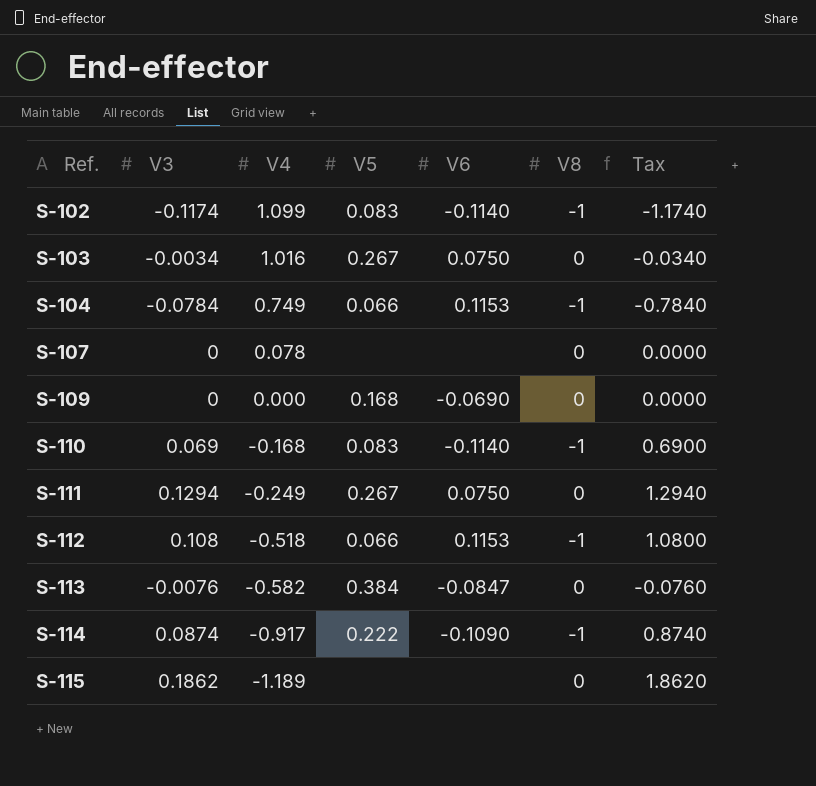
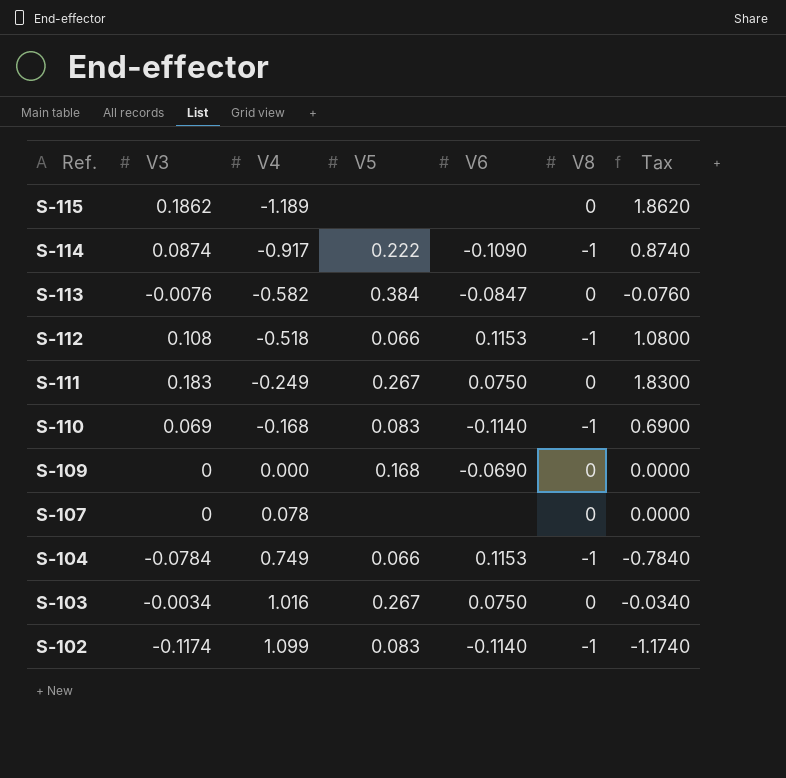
row order: Ref. ascending -> Ref. descending
S-111 | V3: 0.1294 -> 0.183
S-111 | Tax: 1.2940 -> 1.8300

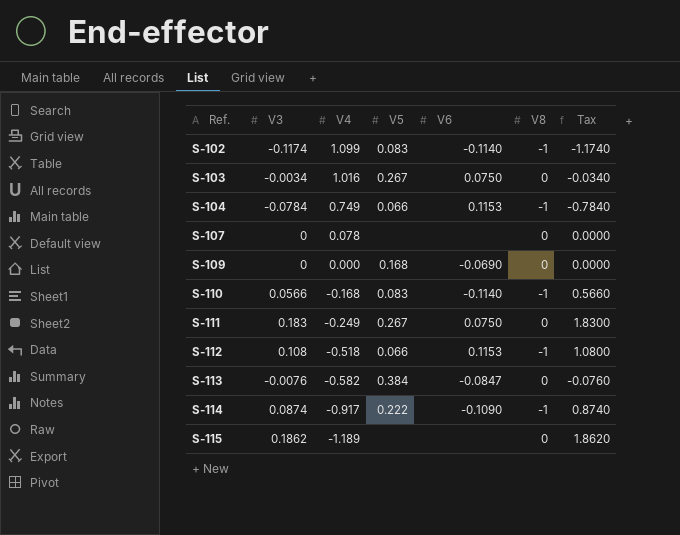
row order: Ref. descending -> Ref. ascending
S-110 | V3: 0.069 -> 0.0566
S-110 | Tax: 0.6900 -> 0.5660

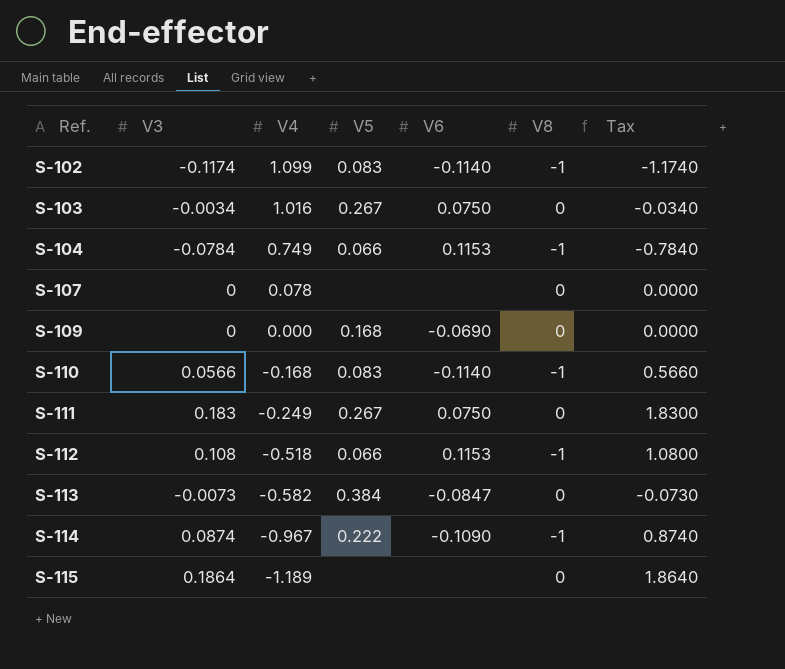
S-113 | V3: -0.0076 -> -0.0073
S-113 | Tax: -0.0760 -> -0.0730
S-114 | V4: -0.917 -> -0.967
S-115 | V3: 0.1862 -> 0.1864
S-115 | Tax: 1.8620 -> 1.8640

